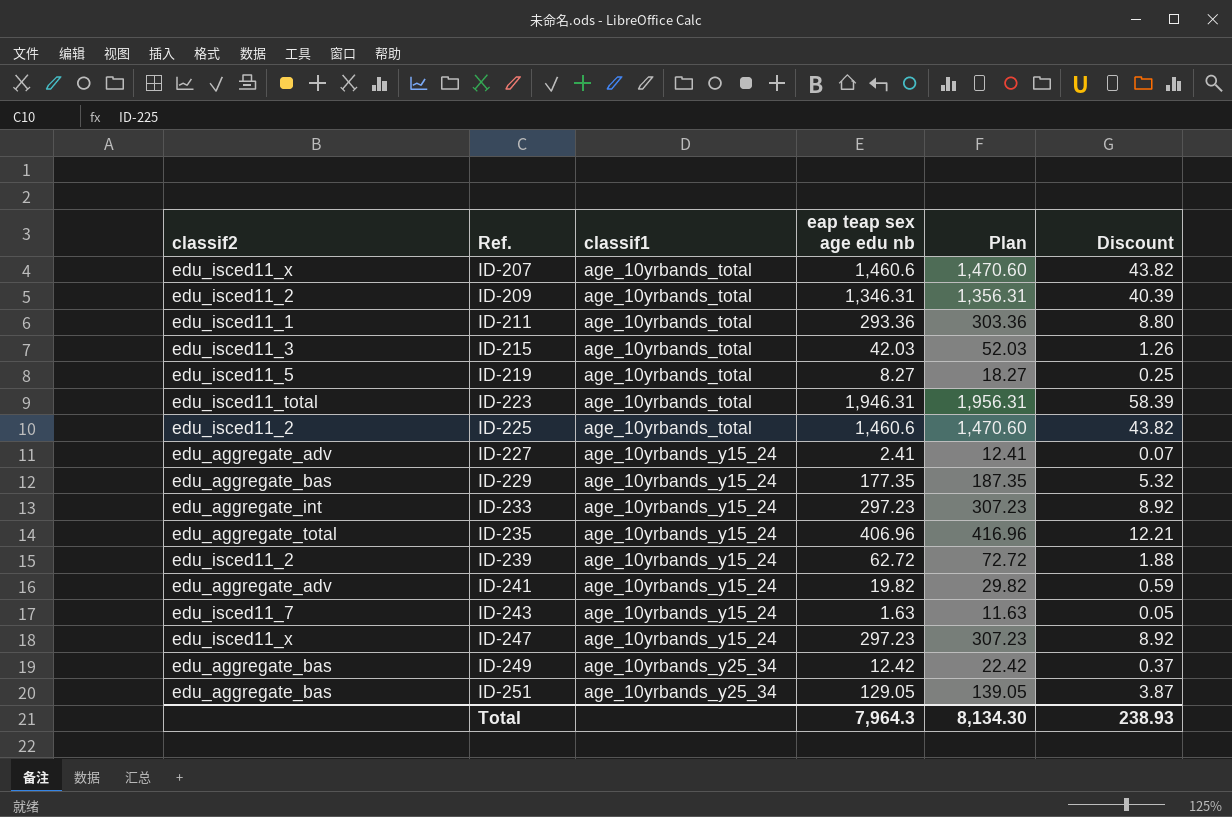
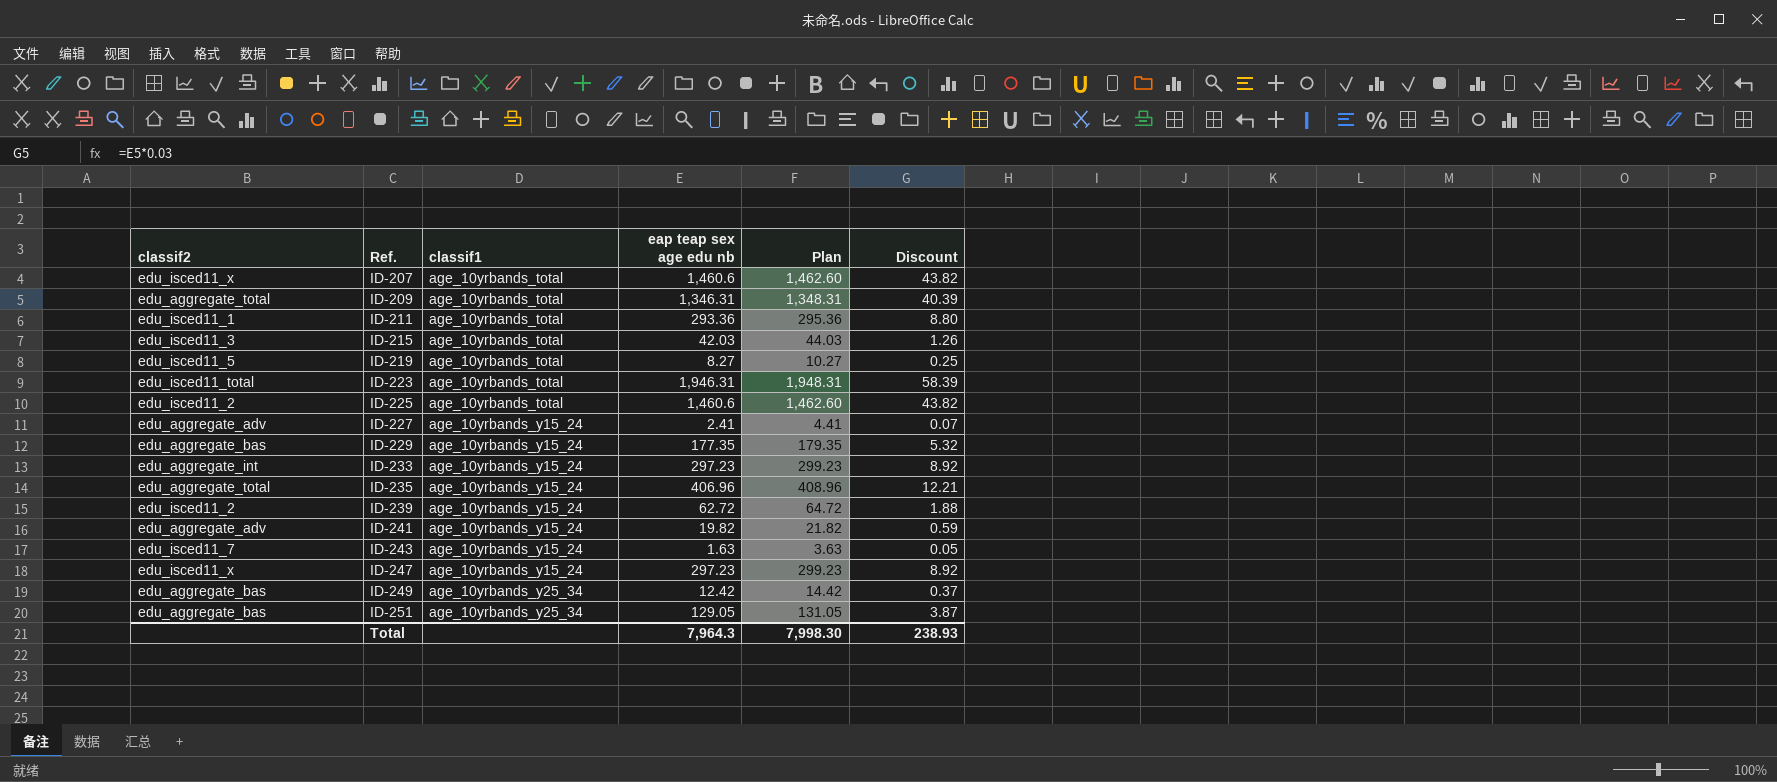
column Plan | formula: [eap teap sex age edu nb] + 10 -> [eap teap sex age edu nb] + 2
ID-209 | classif2: edu_isced11_2 -> edu_aggregate_total
Total | Plan: 8,134.30 -> 7,998.30

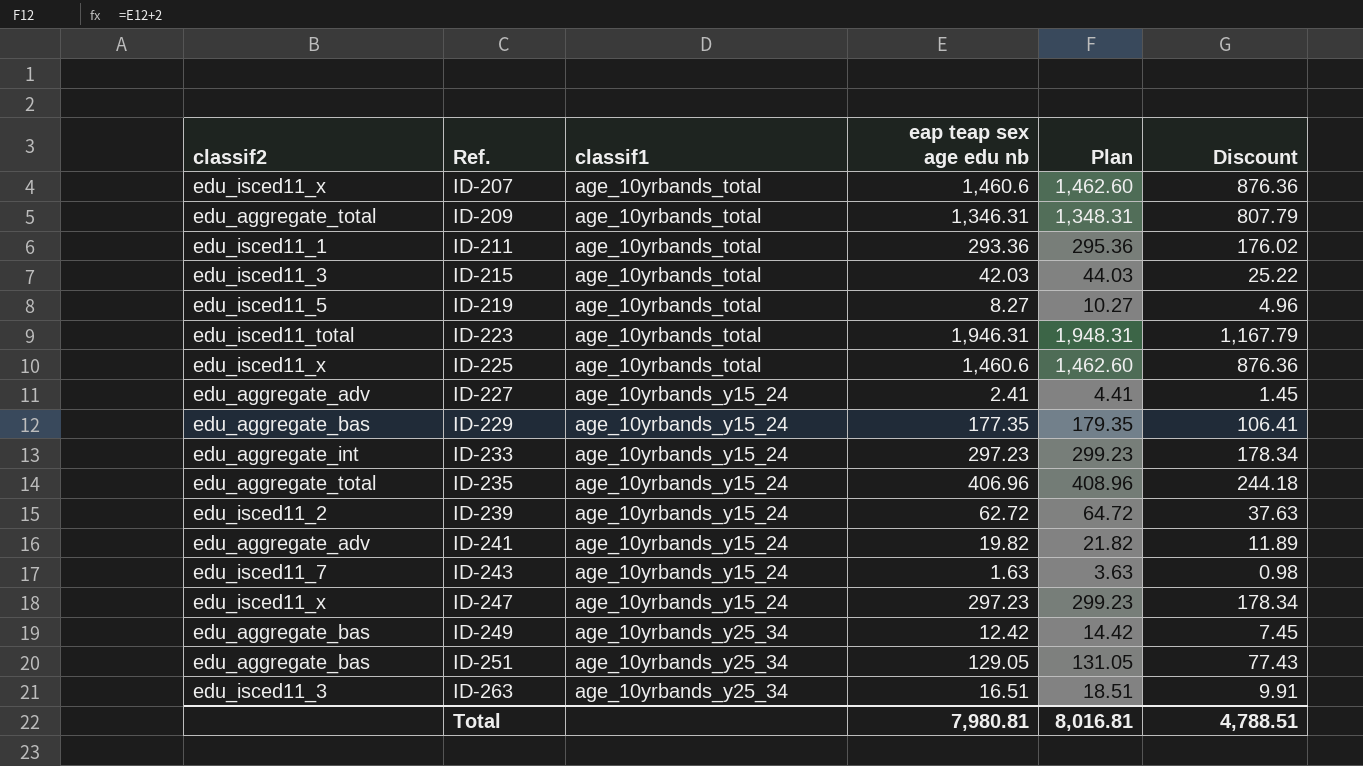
column Discount | formula: [eap teap sex age edu nb] * 0.03 -> [eap teap sex age edu nb] * 0.6
ID-225 | classif2: edu_isced11_2 -> edu_isced11_x
row ID-263: none -> edu_isced11_3 | age_10yrbands_y25_34 | 16.51 | 18.51 | 9.91
Total | eap teap sex age edu nb: 7,964.3 -> 7,980.81
Total | Plan: 7,998.30 -> 8,016.81
Total | Discount: 238.93 -> 4,788.51

